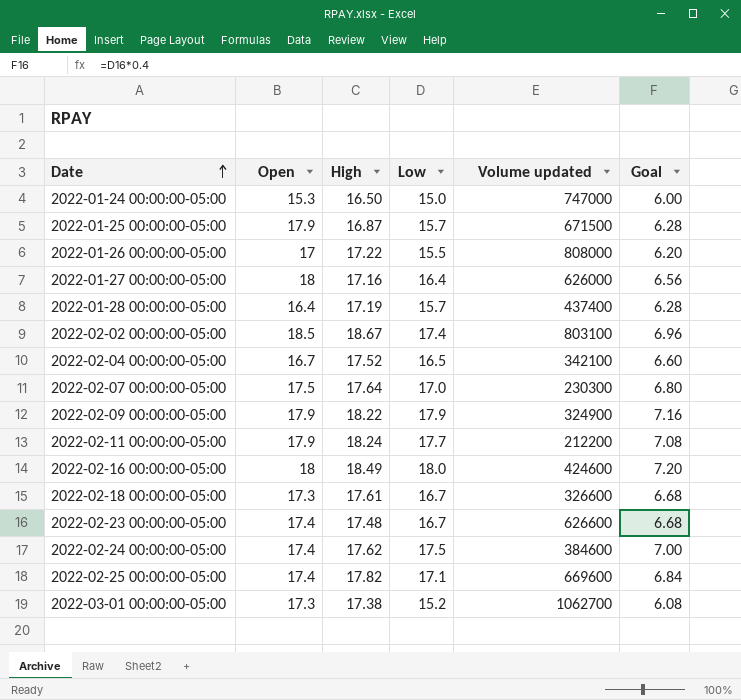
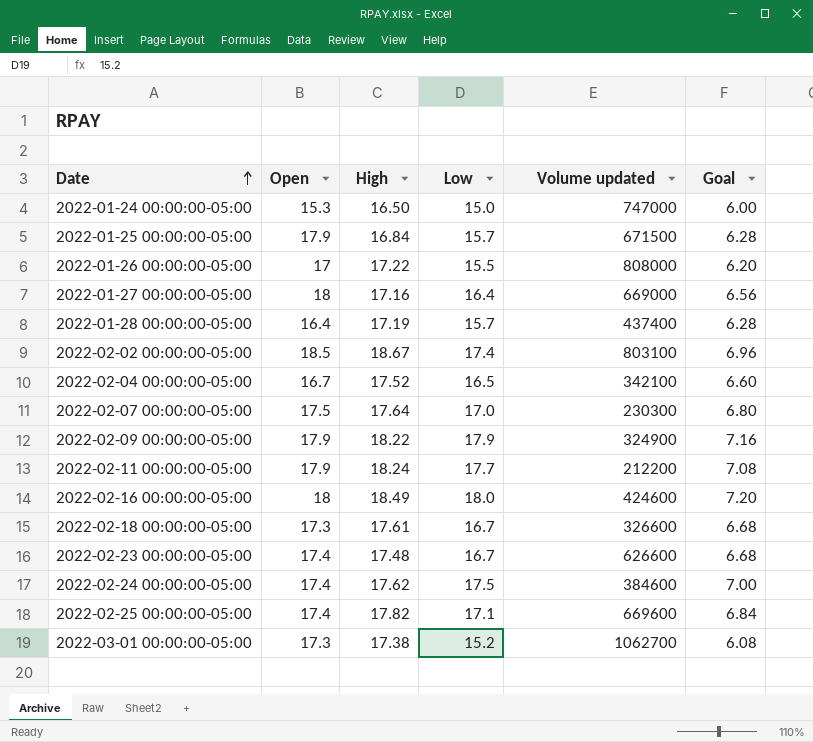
2022-01-25 00:00:00-05:00 | High: 16.87 -> 16.84
2022-01-27 00:00:00-05:00 | Volume updated: 626000 -> 669000

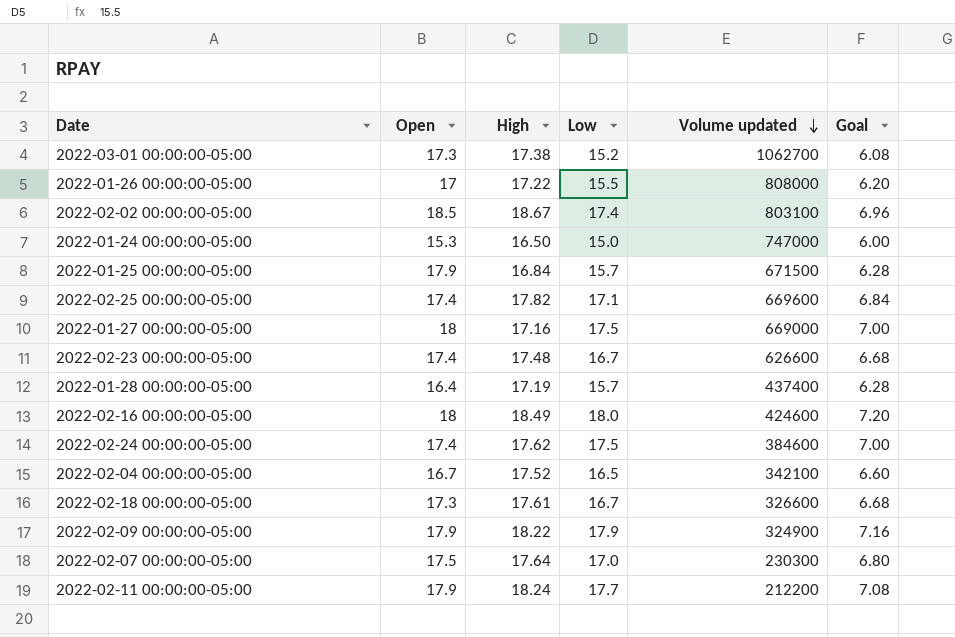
row order: Date ascending -> Volume updated descending
2022-01-27 00:00:00-05:00 | Low: 16.4 -> 17.5
2022-01-27 00:00:00-05:00 | Goal: 6.56 -> 7.00

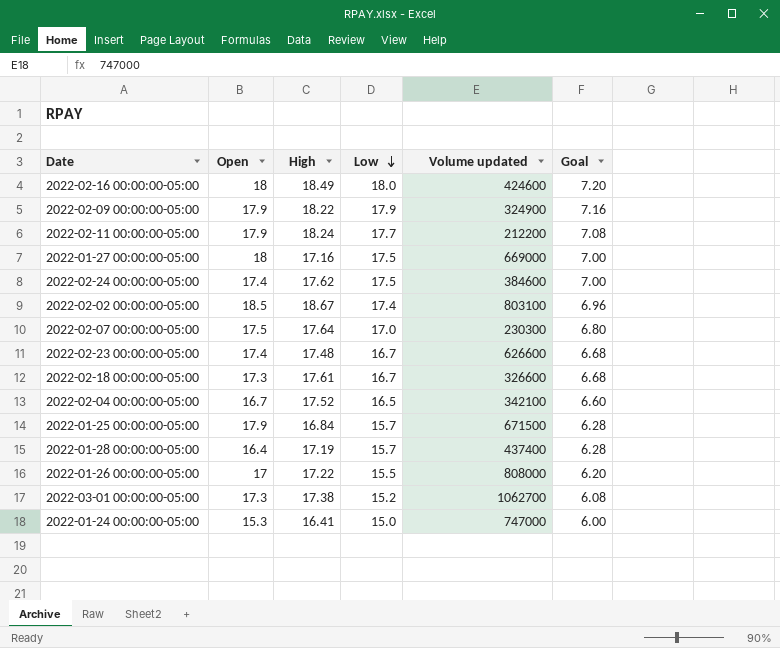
row order: Volume updated descending -> Low descending
row 2022-02-25 00:00:00-05:00: 17.4 | 17.82 | 17.1 | 669600 | 6.84 -> none
2022-01-24 00:00:00-05:00 | High: 16.50 -> 16.41

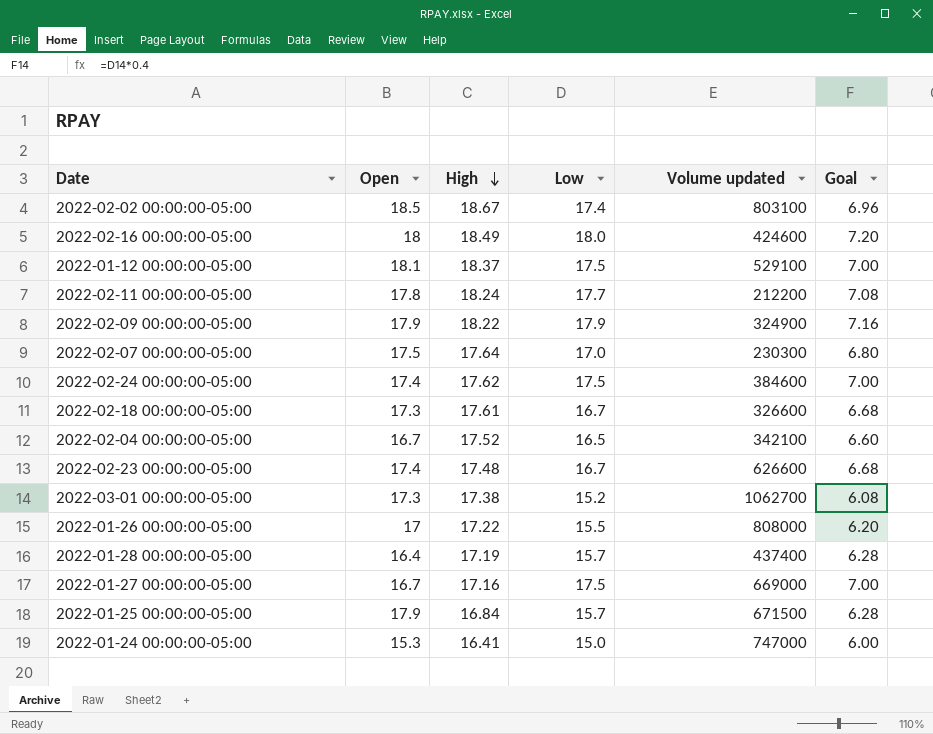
row order: Low descending -> High descending
row 2022-01-12 00:00:00-05:00: none -> 18.1 | 18.37 | 17.5 | 529100 | 7.00
2022-02-11 00:00:00-05:00 | Open: 17.9 -> 17.8
2022-01-27 00:00:00-05:00 | Open: 18 -> 16.7

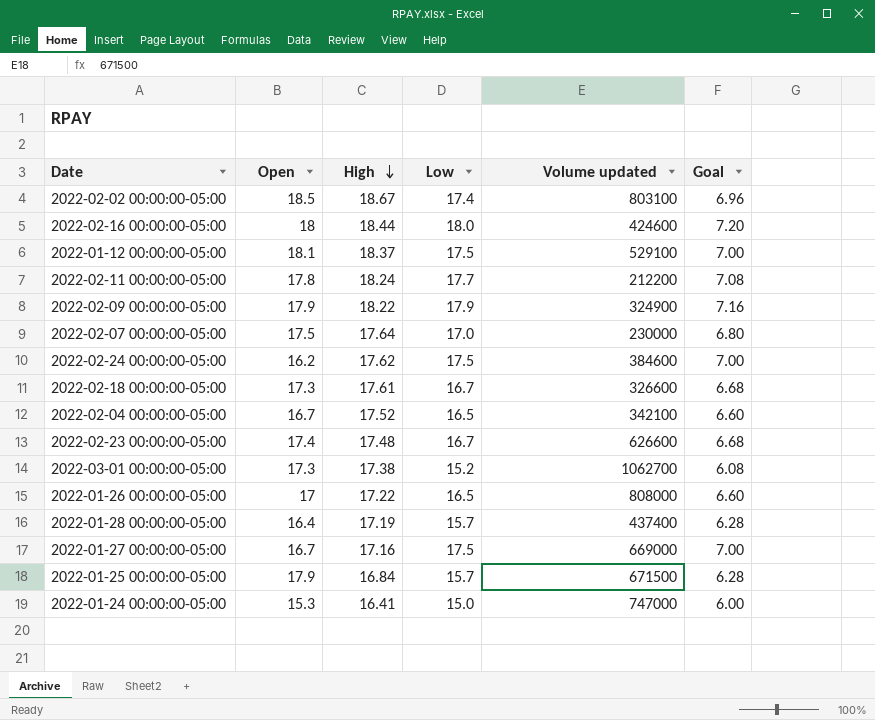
2022-02-16 00:00:00-05:00 | High: 18.49 -> 18.44
2022-02-07 00:00:00-05:00 | Volume updated: 230300 -> 230000
2022-02-24 00:00:00-05:00 | Open: 17.4 -> 16.2
2022-01-26 00:00:00-05:00 | Low: 15.5 -> 16.5
2022-01-26 00:00:00-05:00 | Goal: 6.20 -> 6.60

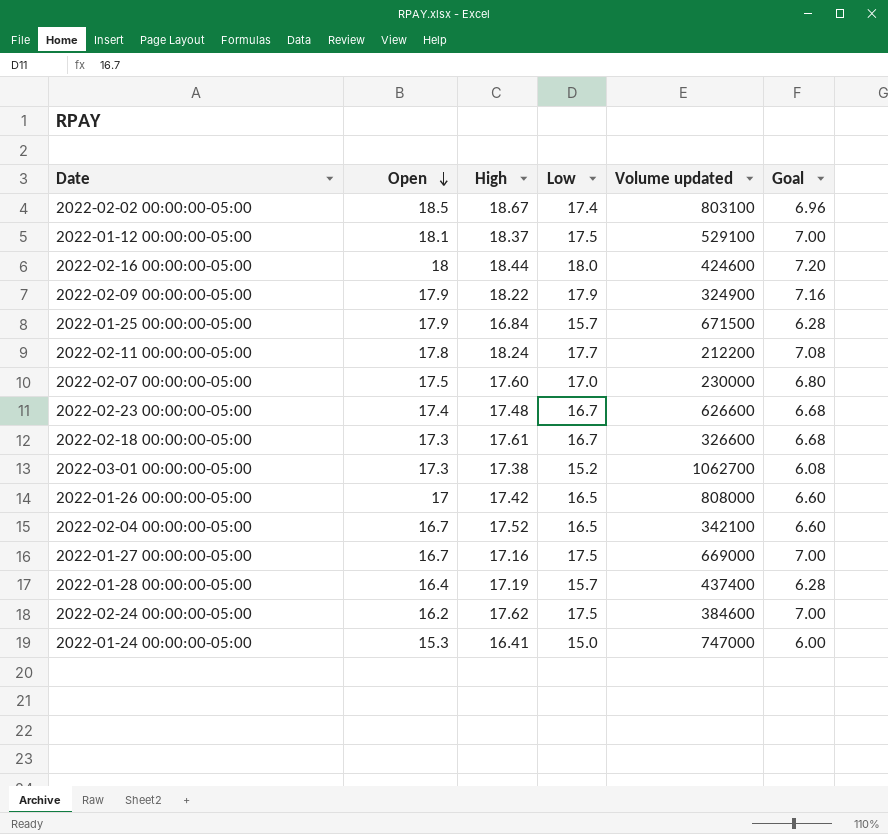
row order: High descending -> Open descending
2022-02-07 00:00:00-05:00 | High: 17.64 -> 17.60
2022-01-26 00:00:00-05:00 | High: 17.22 -> 17.42

